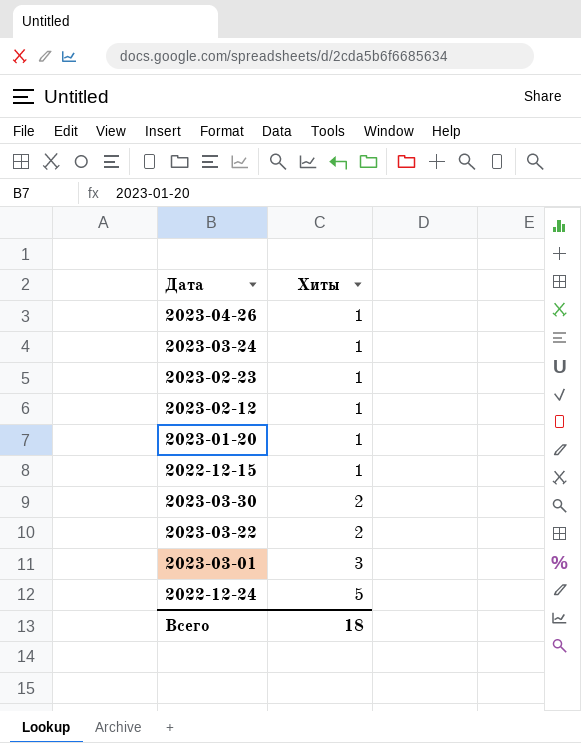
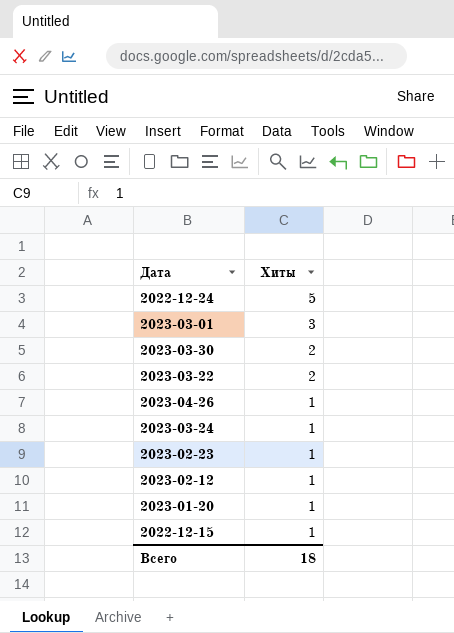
row order: Хиты ascending -> Хиты descending

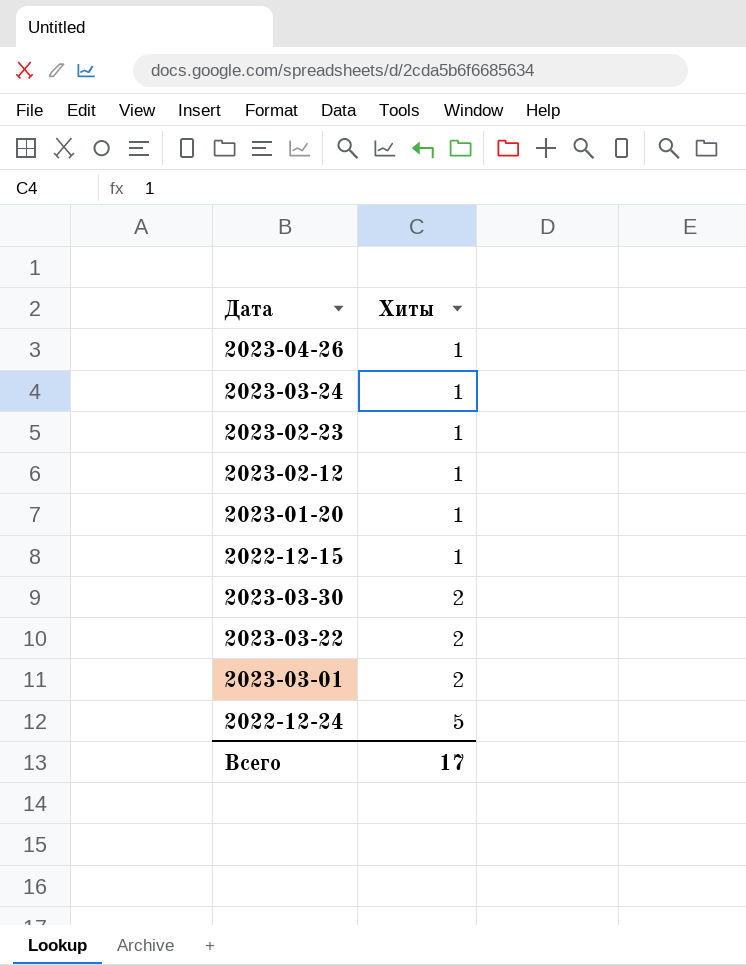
row order: Хиты descending -> Хиты ascending
2023-03-01 | Хиты: 3 -> 2
Всего | Хиты: 18 -> 17

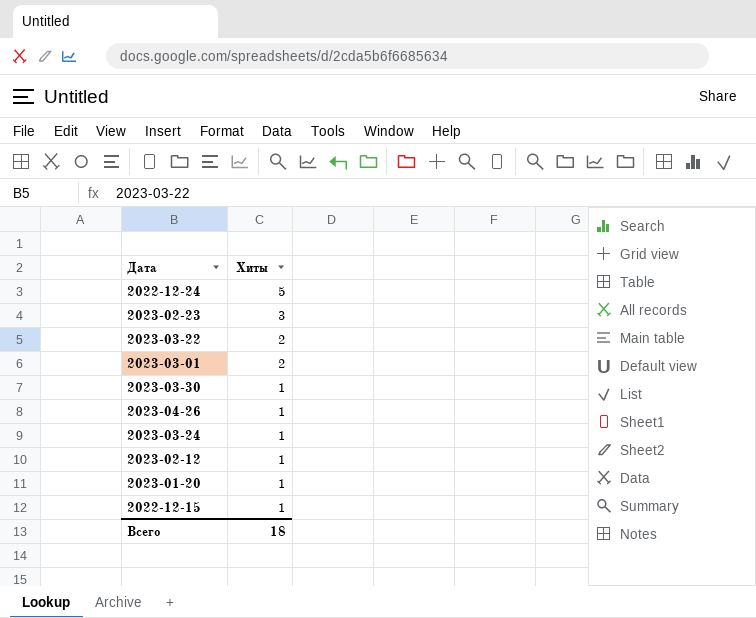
row order: Хиты ascending -> Хиты descending
2023-02-23 | Хиты: 1 -> 3
2023-03-30 | Хиты: 2 -> 1
Всего | Хиты: 17 -> 18

